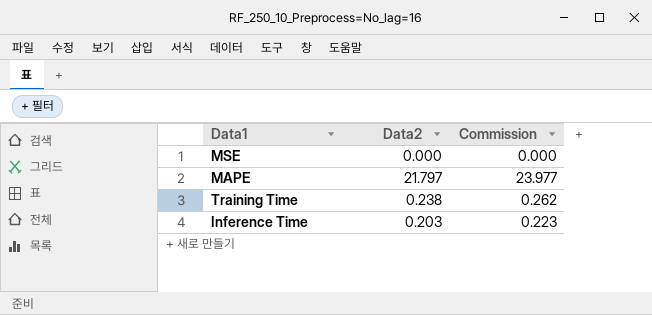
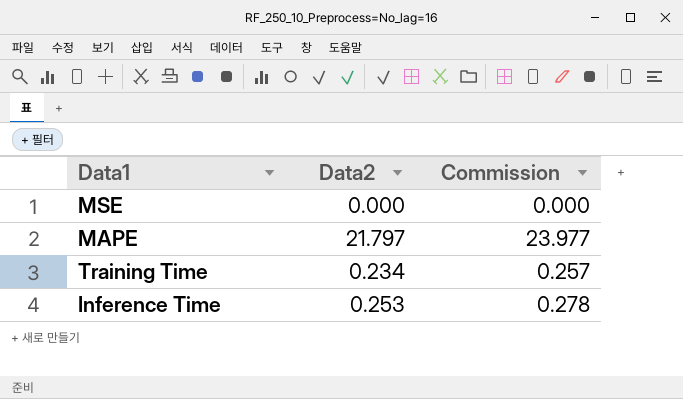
Training Time | Data2: 0.238 -> 0.234
Training Time | Commission: 0.262 -> 0.257
Inference Time | Data2: 0.203 -> 0.253
Inference Time | Commission: 0.223 -> 0.278

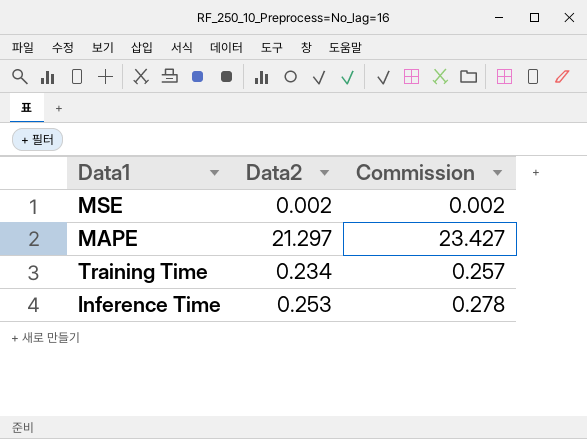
MSE | Data2: 0.000 -> 0.002
MSE | Commission: 0.000 -> 0.002
MAPE | Data2: 21.797 -> 21.297
MAPE | Commission: 23.977 -> 23.427

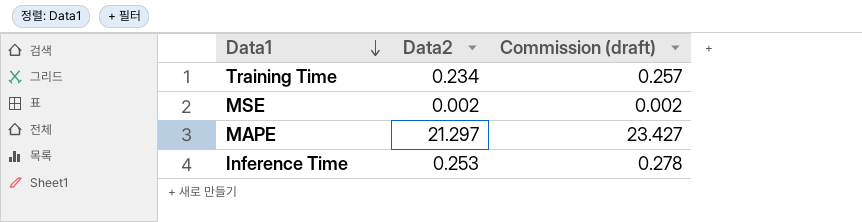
row order: none -> Data1 descending
column name: Commission -> Commission (draft)

